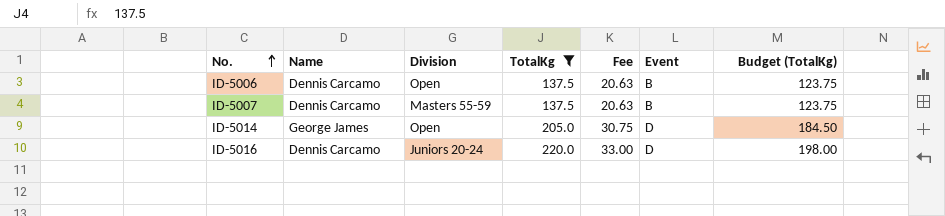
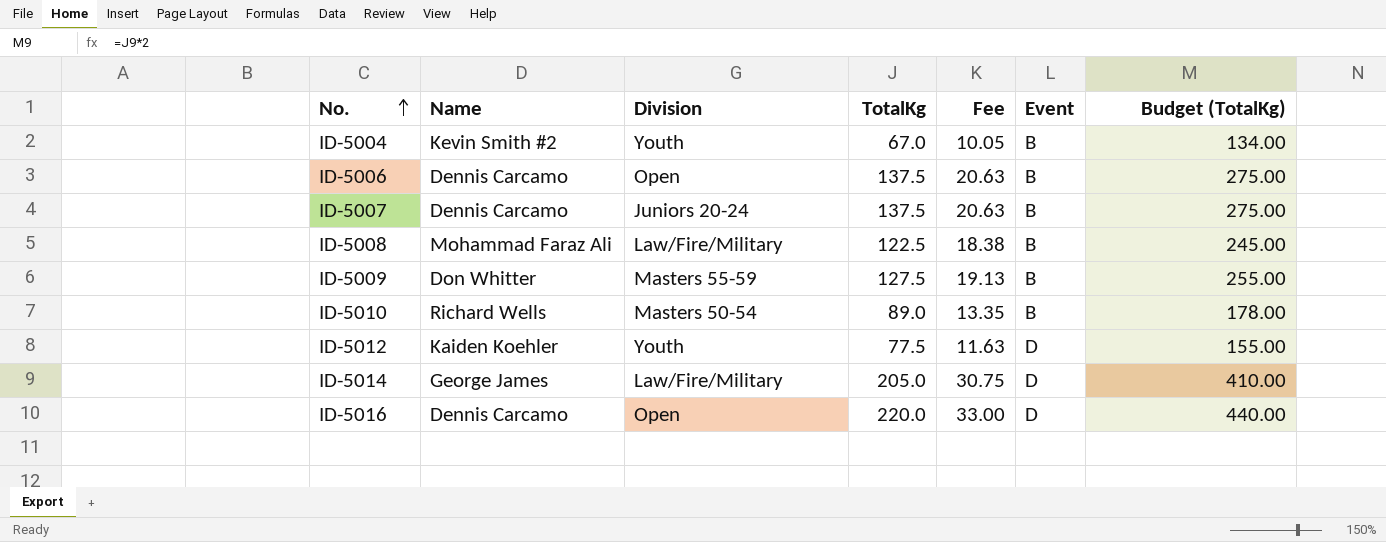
filter: TotalKg >= 137.5 -> none
column Budget (TotalKg) | formula: [TotalKg] * 0.9 -> [TotalKg] * 2
ID-5007 | Division: Masters 55-59 -> Juniors 20-24
ID-5014 | Division: Open -> Law/Fire/Military
ID-5016 | Division: Juniors 20-24 -> Open

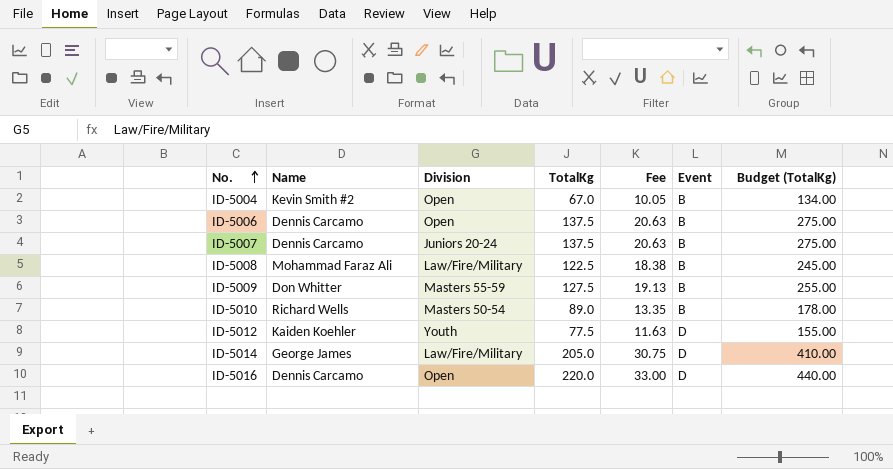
ID-5004 | Division: Youth -> Open

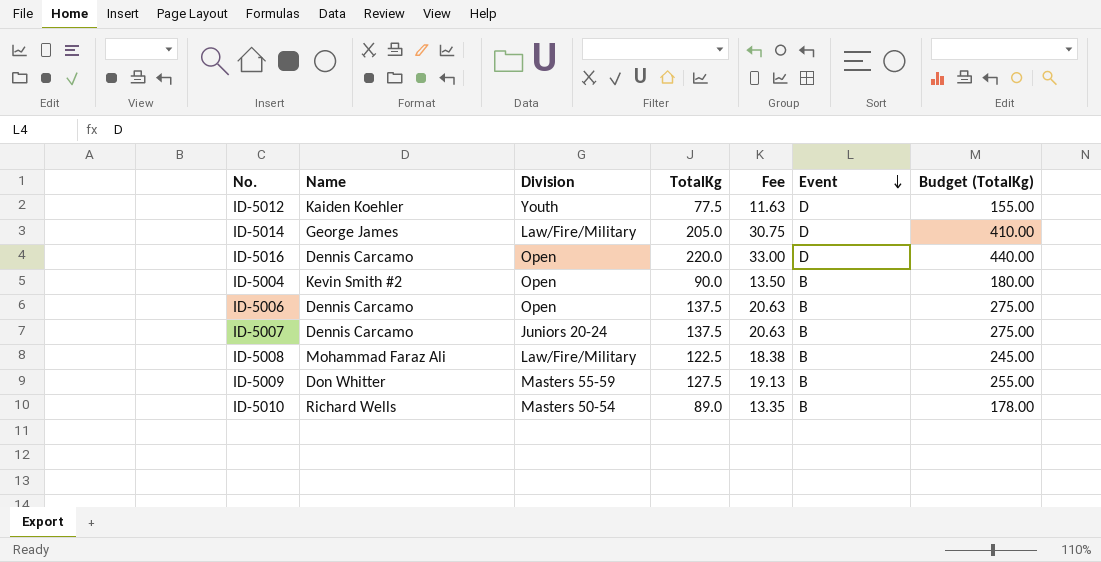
row order: No. ascending -> Event descending
ID-5004 | TotalKg: 67.0 -> 90.0
ID-5004 | Fee: 10.05 -> 13.50
ID-5004 | Budget (TotalKg): 134.00 -> 180.00

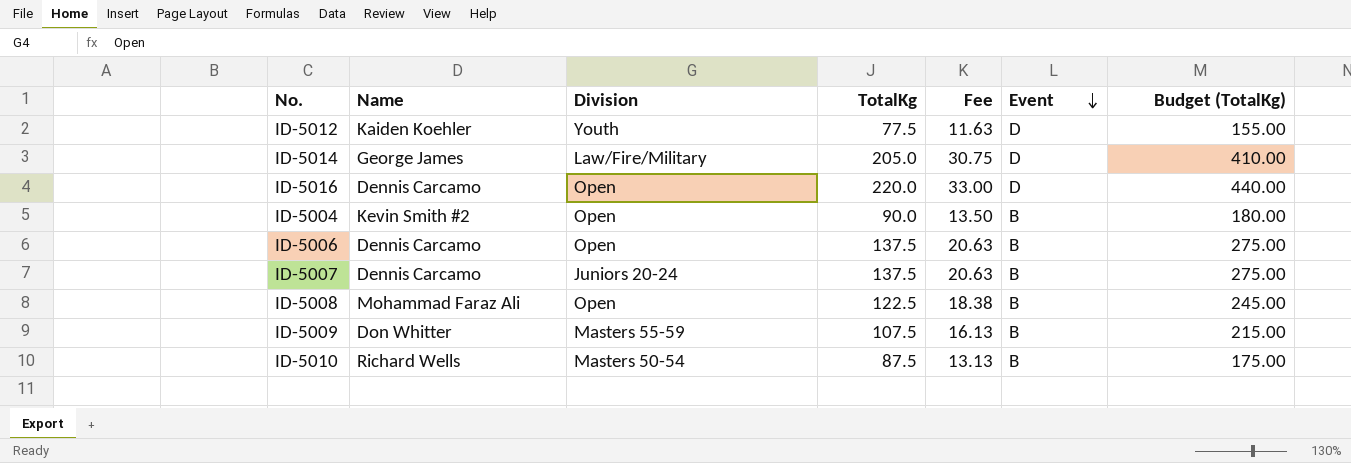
ID-5008 | Division: Law/Fire/Military -> Open
ID-5009 | TotalKg: 127.5 -> 107.5
ID-5009 | Fee: 19.13 -> 16.13
ID-5009 | Budget (TotalKg): 255.00 -> 215.00
ID-5010 | TotalKg: 89.0 -> 87.5
ID-5010 | Fee: 13.35 -> 13.13
ID-5010 | Budget (TotalKg): 178.00 -> 175.00

